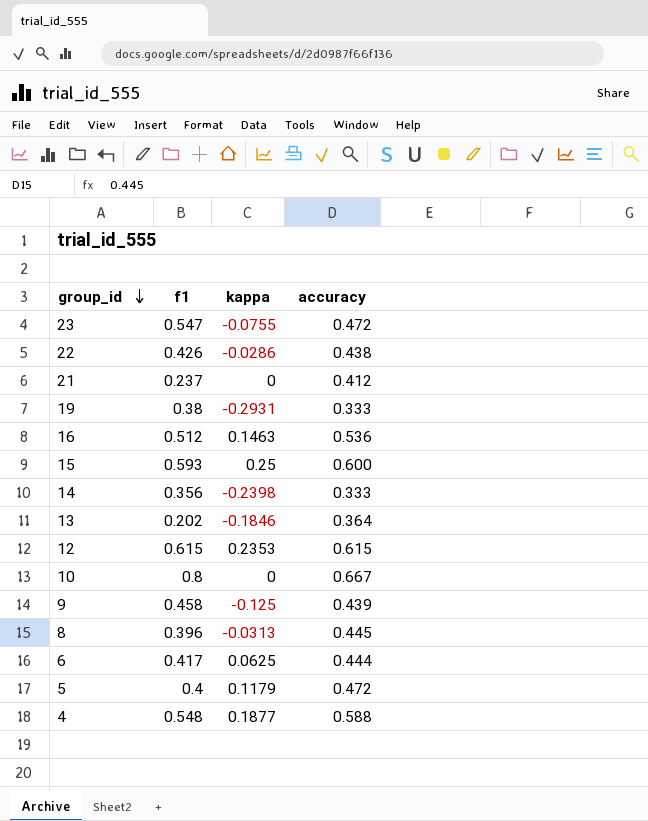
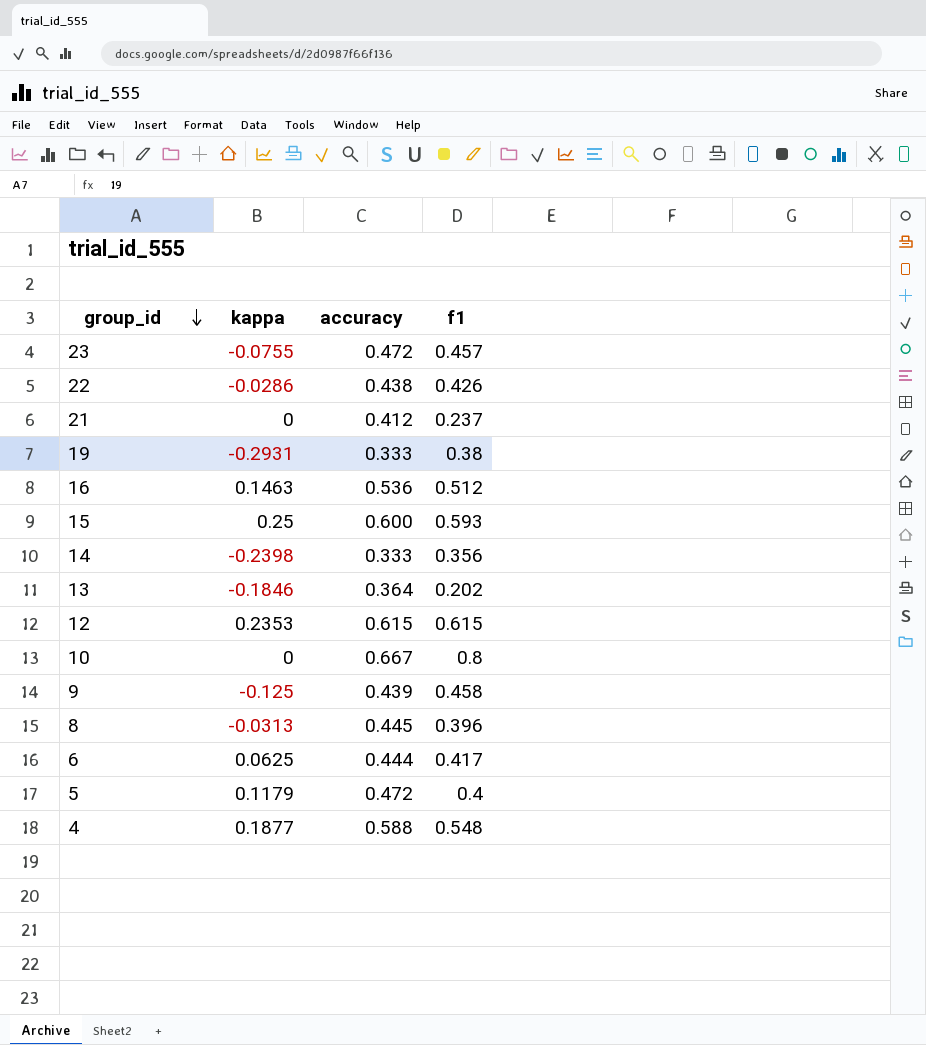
column f1 | position: 2 -> 4
23 | f1: 0.547 -> 0.457

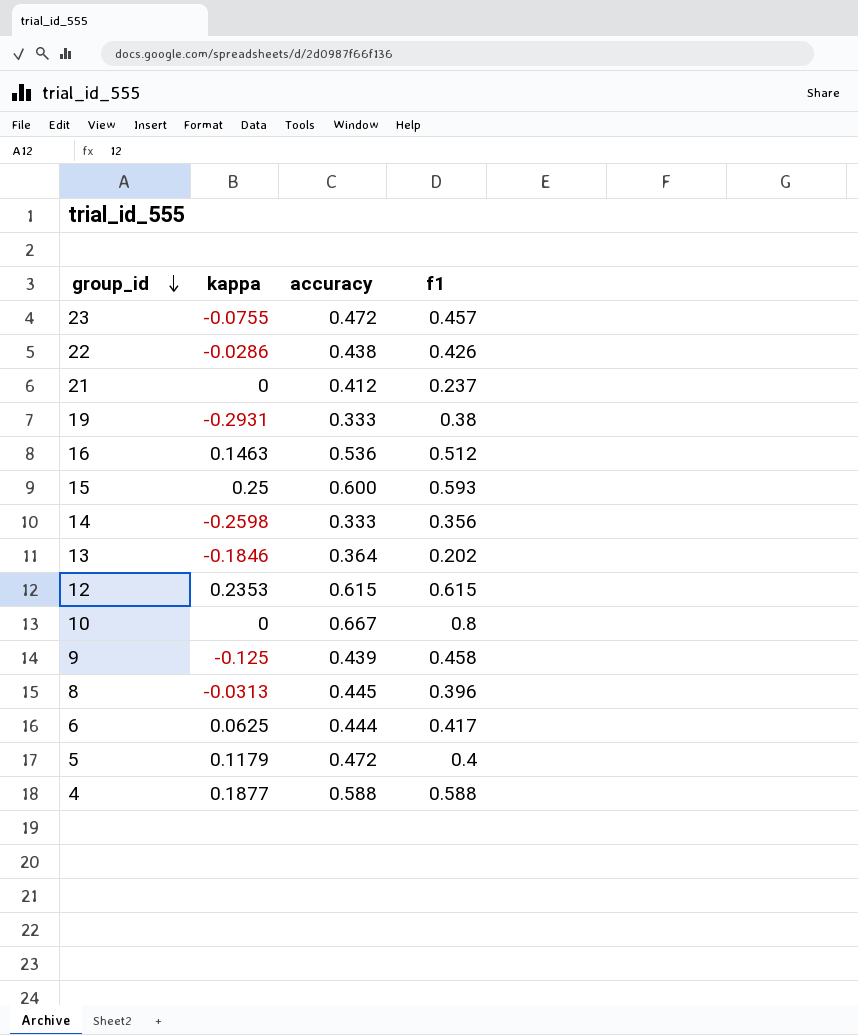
14 | kappa: -0.2398 -> -0.2598
4 | f1: 0.548 -> 0.588

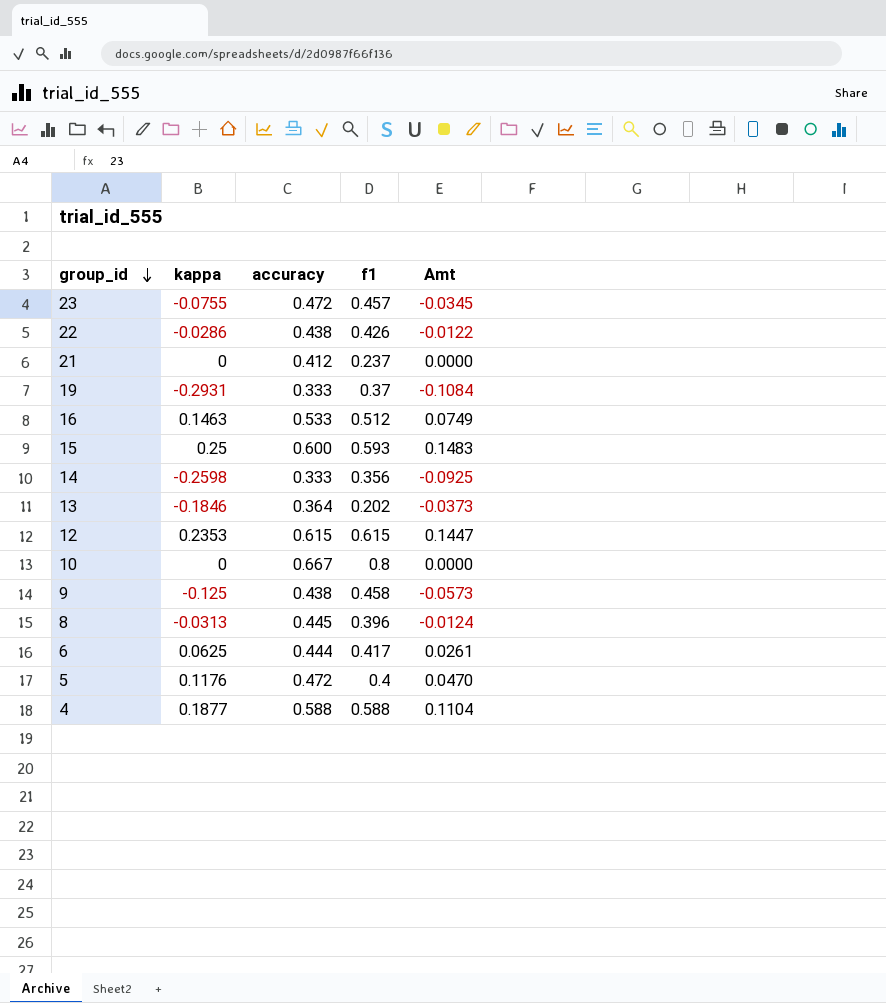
column Amt | formula: none -> [kappa] * [f1]
19 | f1: 0.38 -> 0.37
16 | accuracy: 0.536 -> 0.533
9 | accuracy: 0.439 -> 0.438
5 | kappa: 0.1179 -> 0.1176

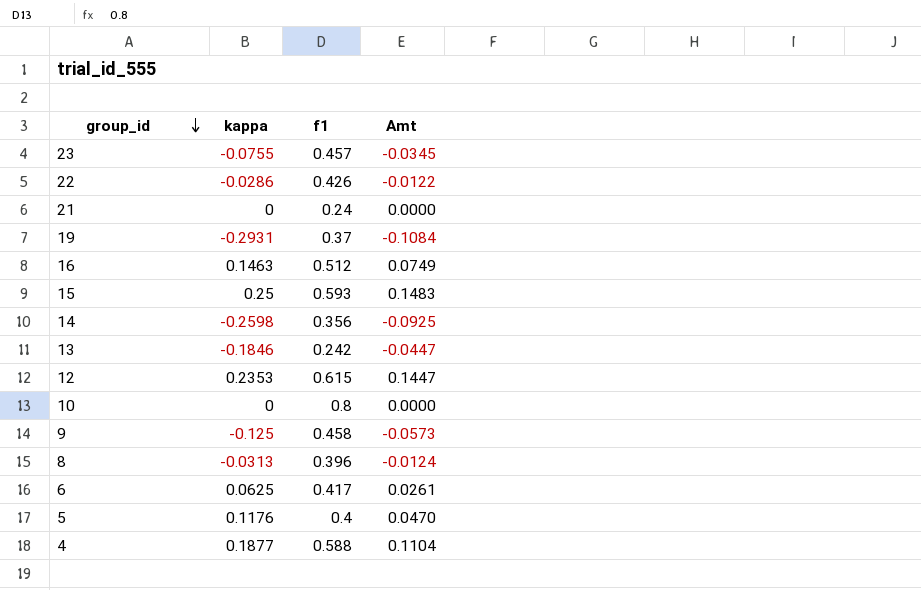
column accuracy | position: 3 -> none
21 | f1: 0.237 -> 0.24
13 | f1: 0.202 -> 0.242
13 | Amt: -0.0373 -> -0.0447

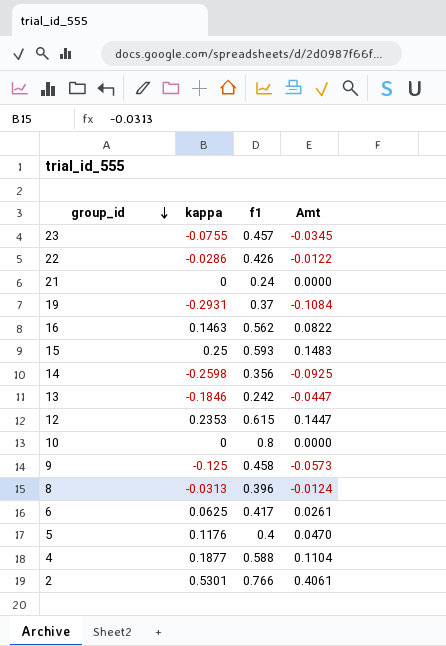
16 | f1: 0.512 -> 0.562
16 | Amt: 0.0749 -> 0.0822
row 2: none -> 0.5301 | 0.766 | 0.4061

